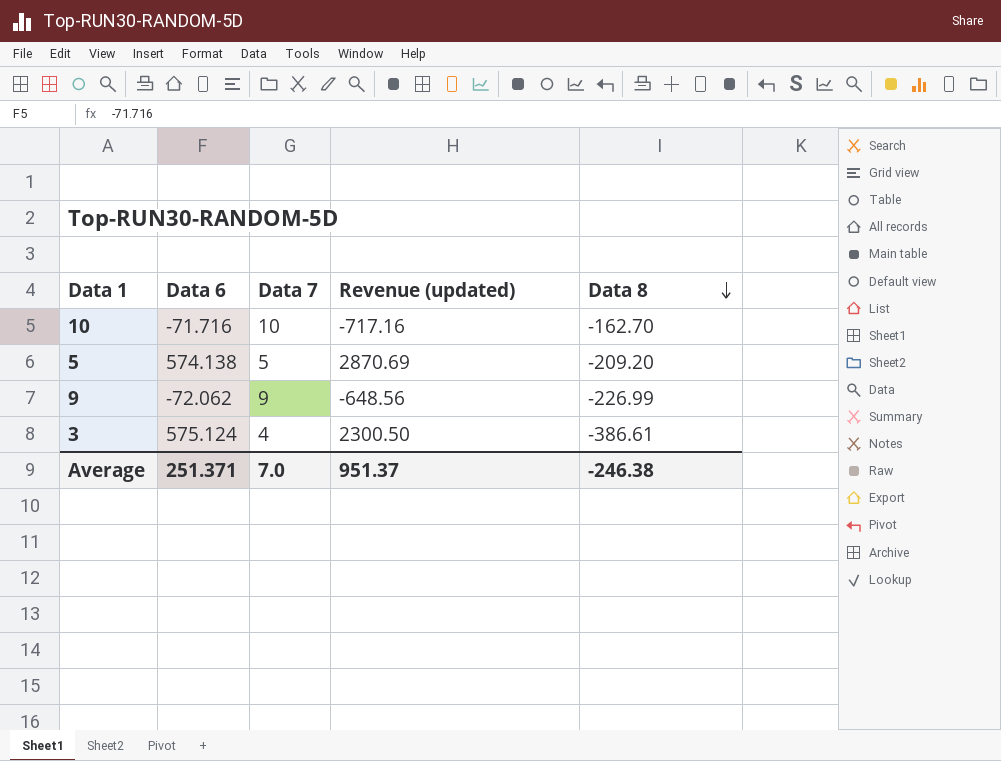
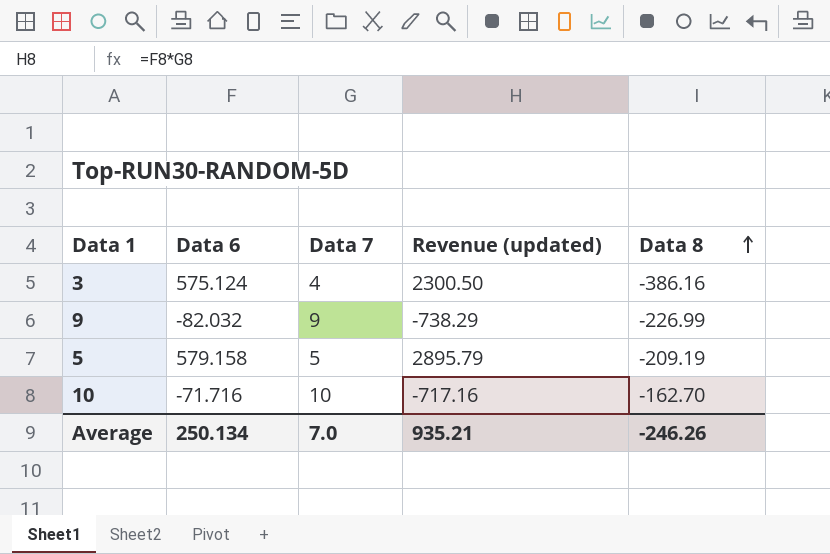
row order: Data 8 descending -> Data 8 ascending
3 | Data 8: -386.61 -> -386.16
9 | Data 6: -72.062 -> -82.032
9 | Revenue (updated): -648.56 -> -738.29
5 | Data 6: 574.138 -> 579.158
5 | Revenue (updated): 2870.69 -> 2895.79
5 | Data 8: -209.20 -> -209.19
Average | Data 6: 251.371 -> 250.134
Average | Revenue (updated): 951.37 -> 935.21
Average | Data 8: -246.38 -> -246.26

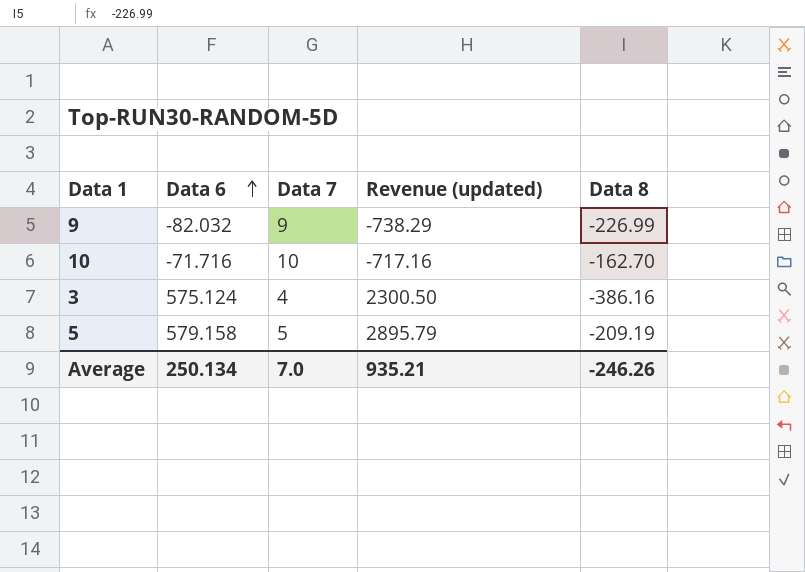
row order: Data 8 ascending -> Data 6 ascending

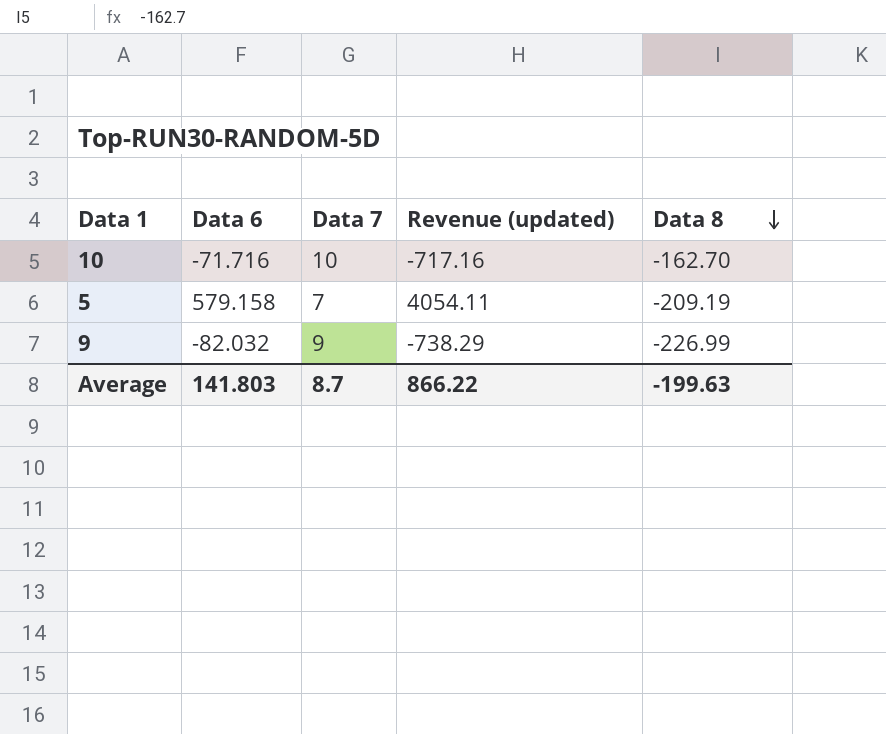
row order: Data 6 ascending -> Data 8 descending
row 3: 575.124 | 4 | 2300.50 | -386.16 -> none
5 | Data 7: 5 -> 7
5 | Revenue (updated): 2895.79 -> 4054.11
Average | Data 6: 250.134 -> 141.803
Average | Data 7: 7.0 -> 8.7
Average | Revenue (updated): 935.21 -> 866.22
Average | Data 8: -246.26 -> -199.63

